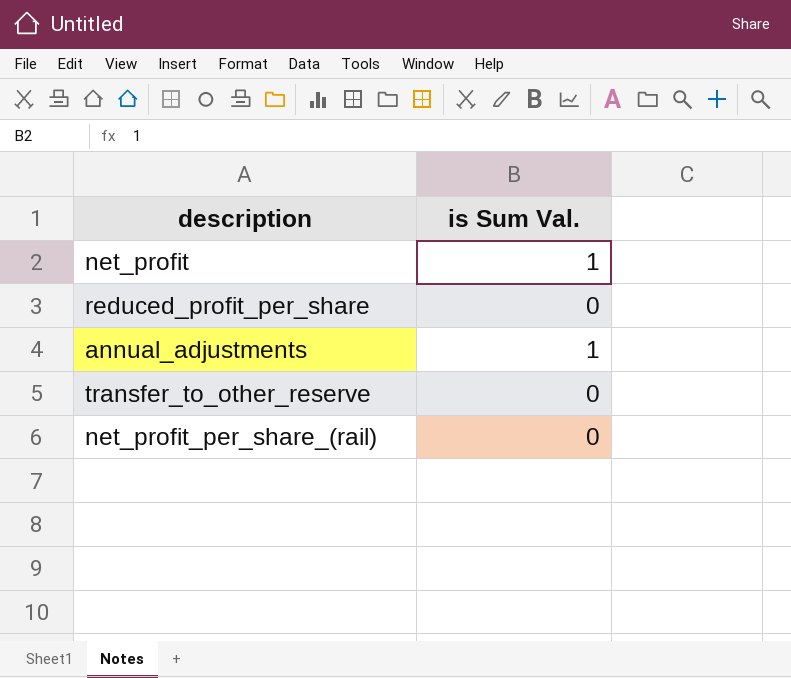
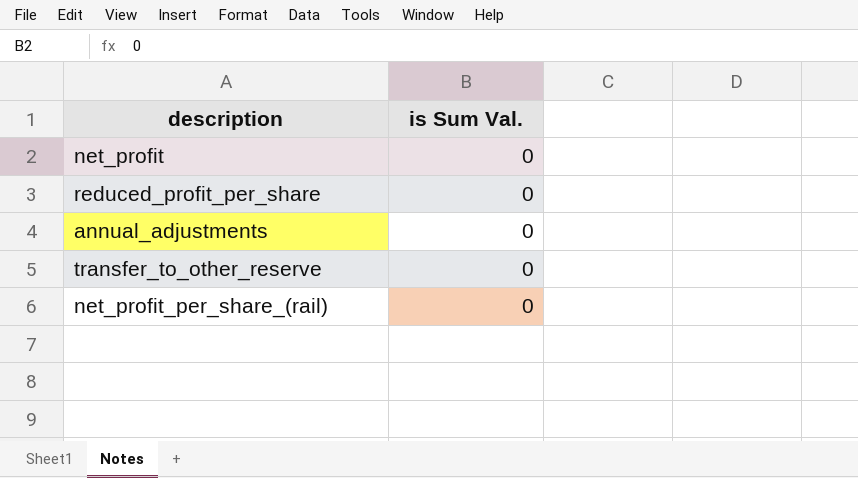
net_profit | is Sum Val.: 1 -> 0
annual_adjustments | is Sum Val.: 1 -> 0

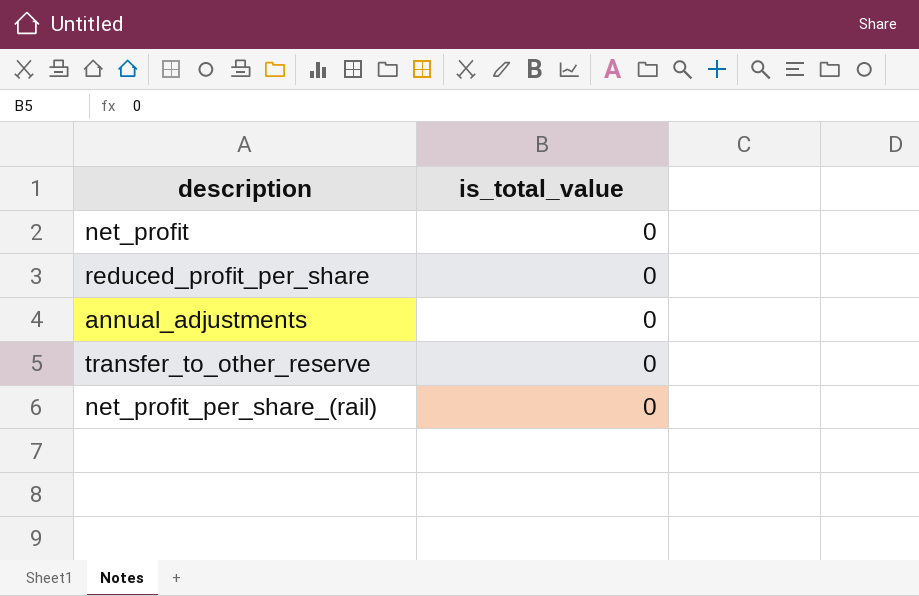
column name: is Sum Val. -> is_total_value

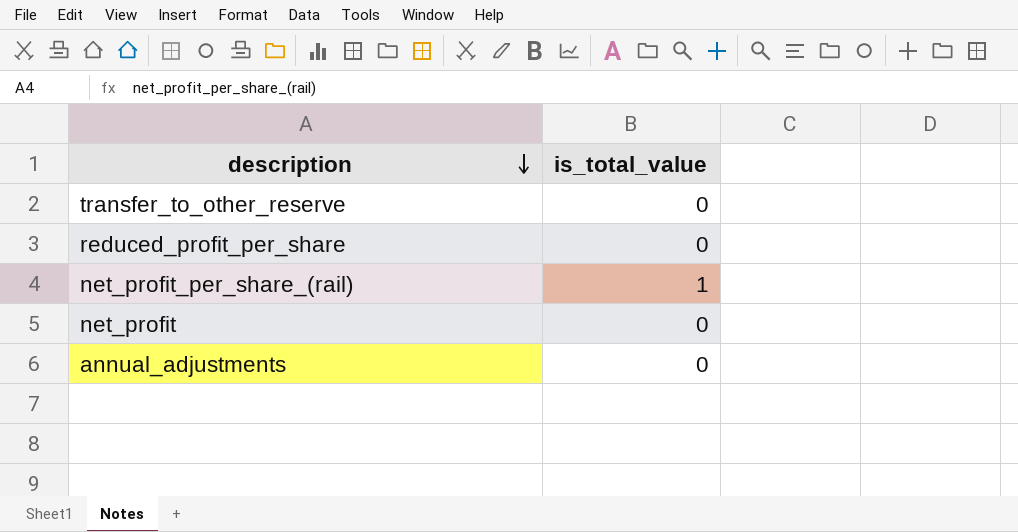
row order: none -> description descending
net_profit_per_share_(rail) | is_total_value: 0 -> 1

